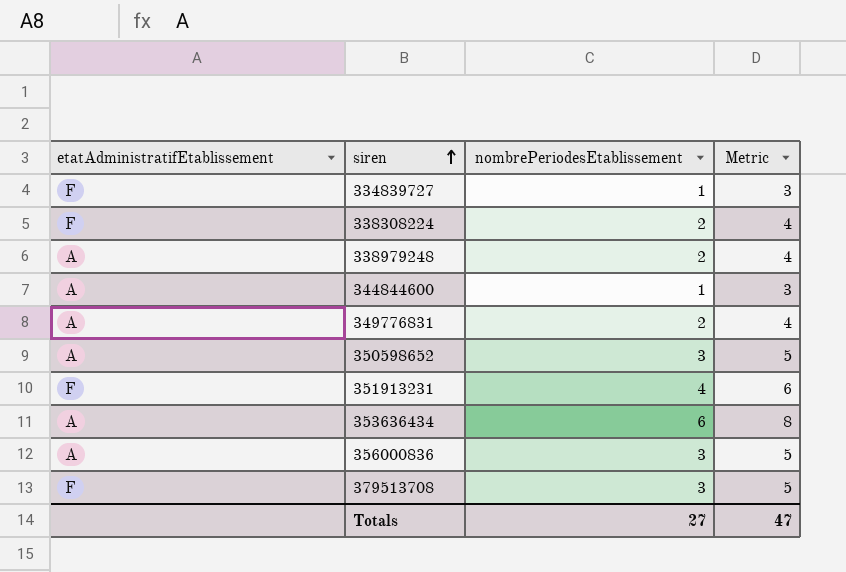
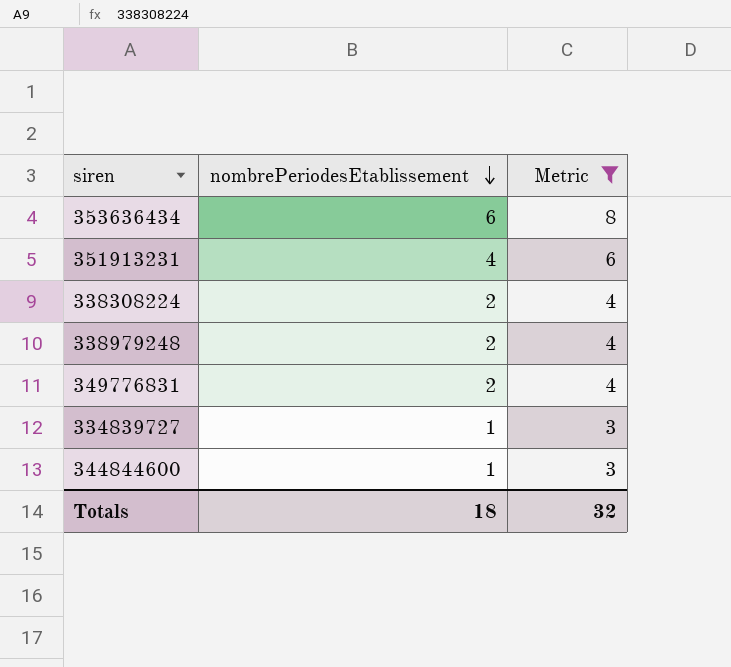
filter: none -> Metric != 5
row order: siren ascending -> nombrePeriodesEtablissement descending
column etatAdministratifEtablissement | position: 1 -> none
Totals | nombrePeriodesEtablissement: 27 -> 18
Totals | Metric: 47 -> 32

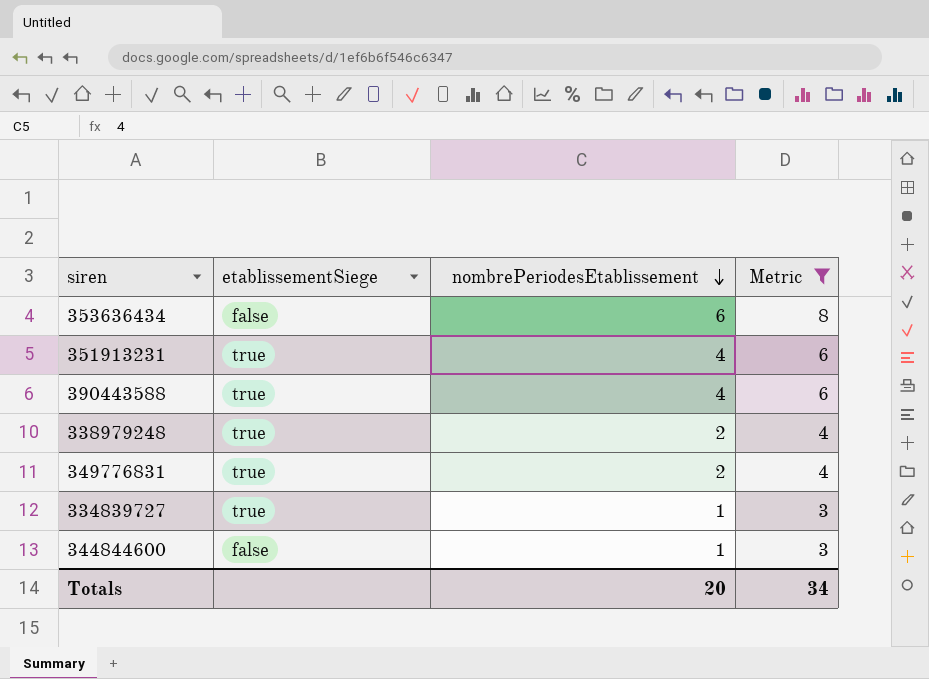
column etablissementSiege | position: none -> 2
row 338308224: 2 | 4 -> none
row 390443588: none -> true | 4 | 6
Totals | nombrePeriodesEtablissement: 18 -> 20
Totals | Metric: 32 -> 34

